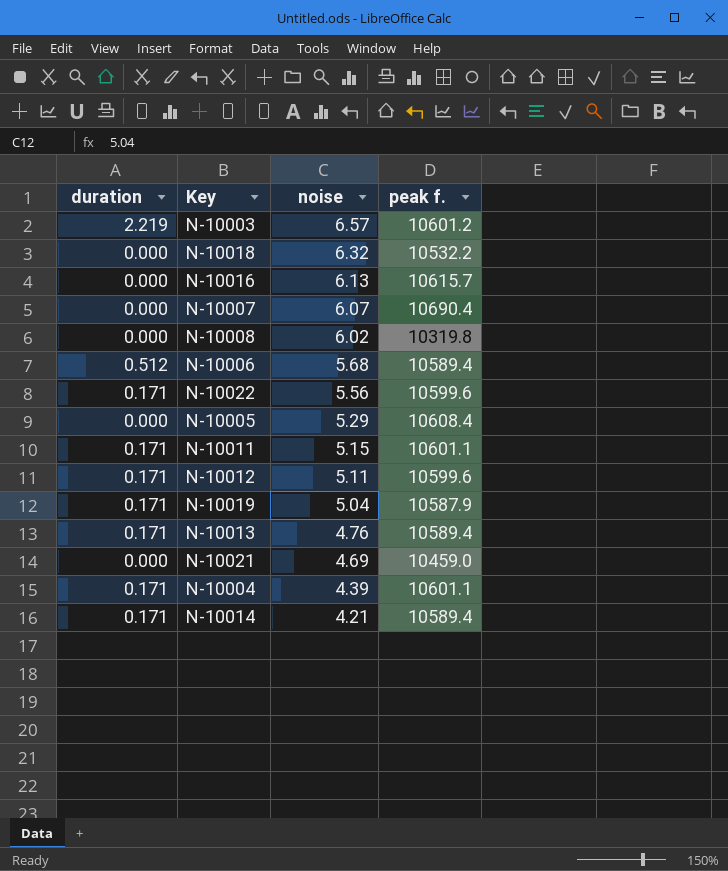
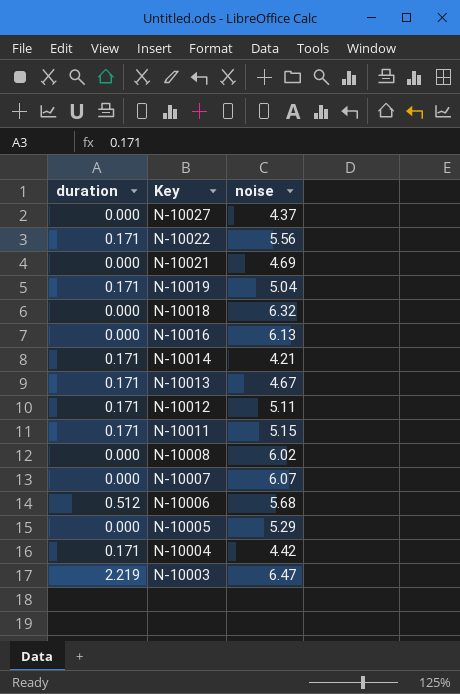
row order: noise descending -> Key descending
column peak f. | position: 4 -> none
row N-10027: none -> 0.000 | 4.37
N-10013 | noise: 4.76 -> 4.67
N-10004 | noise: 4.39 -> 4.42
N-10003 | noise: 6.57 -> 6.47

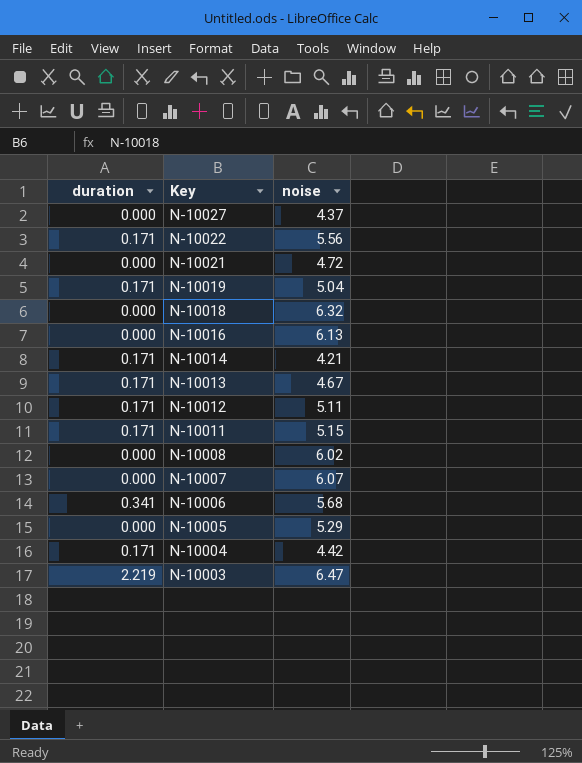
N-10021 | noise: 4.69 -> 4.72
N-10006 | duration: 0.512 -> 0.341

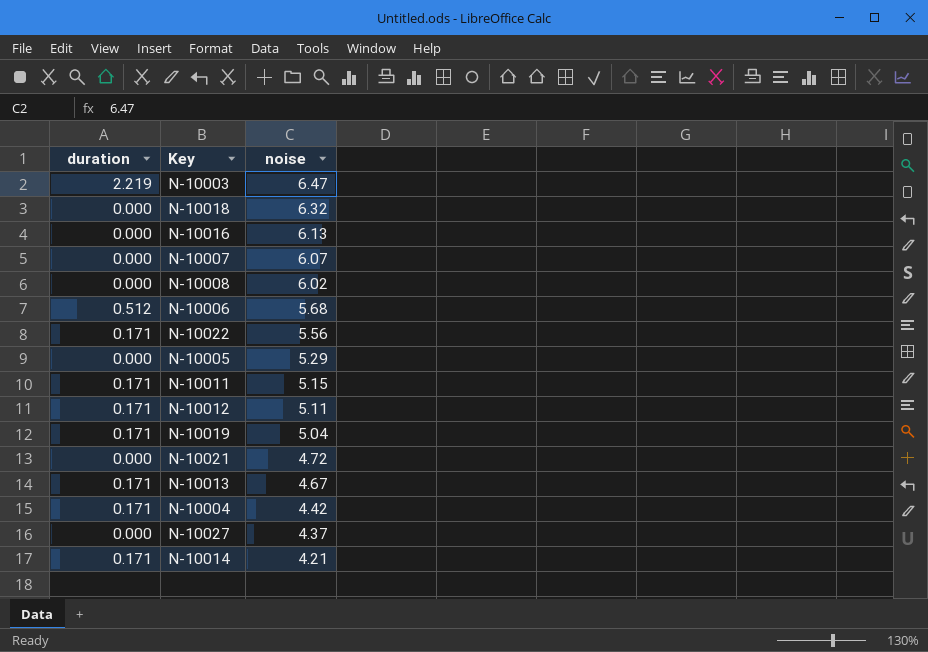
row order: Key descending -> noise descending
N-10006 | duration: 0.341 -> 0.512

